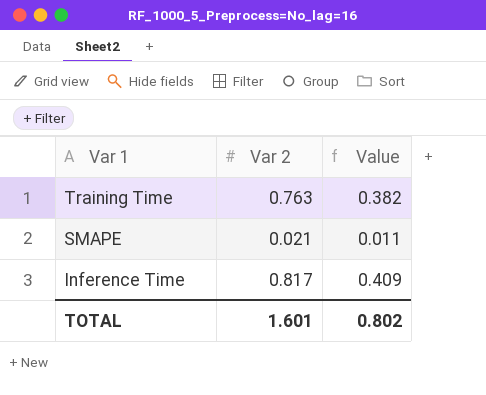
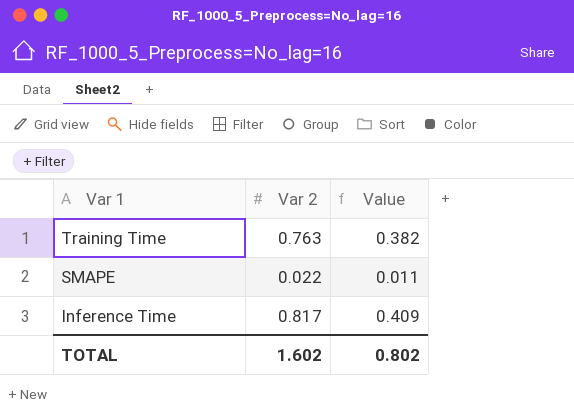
SMAPE | Var 2: 0.021 -> 0.022
TOTAL | Var 2: 1.601 -> 1.602

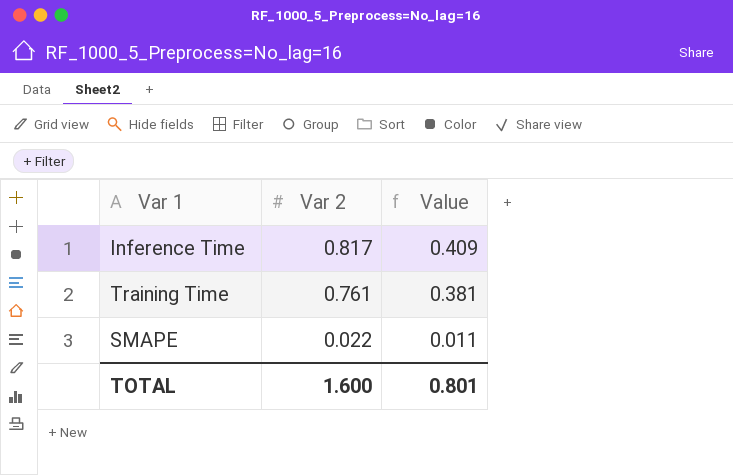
row order: Var 1 descending -> Var 2 descending
Training Time | Var 2: 0.763 -> 0.761
Training Time | Value: 0.382 -> 0.381
TOTAL | Var 2: 1.602 -> 1.600
TOTAL | Value: 0.802 -> 0.801

